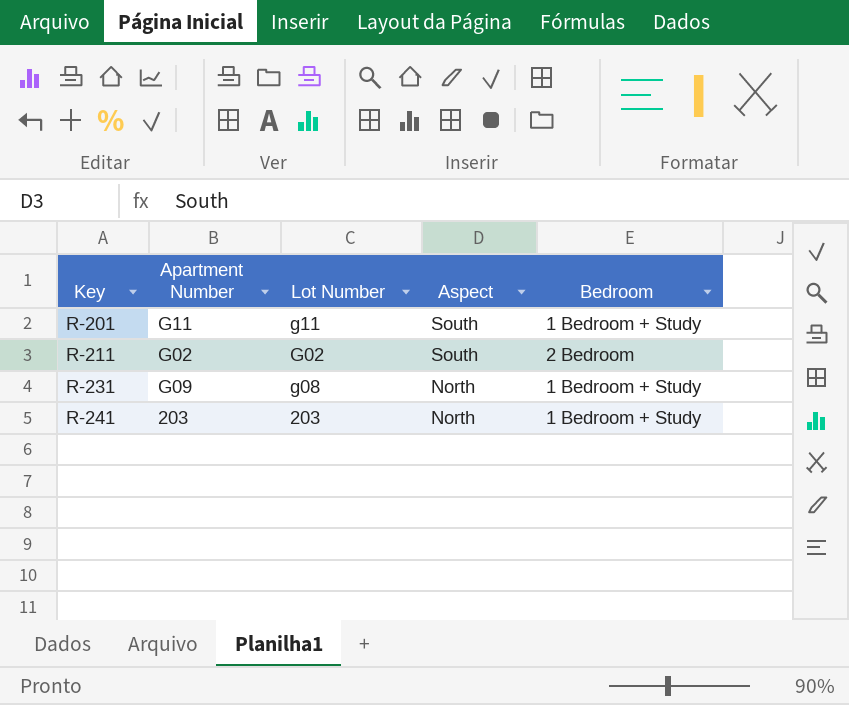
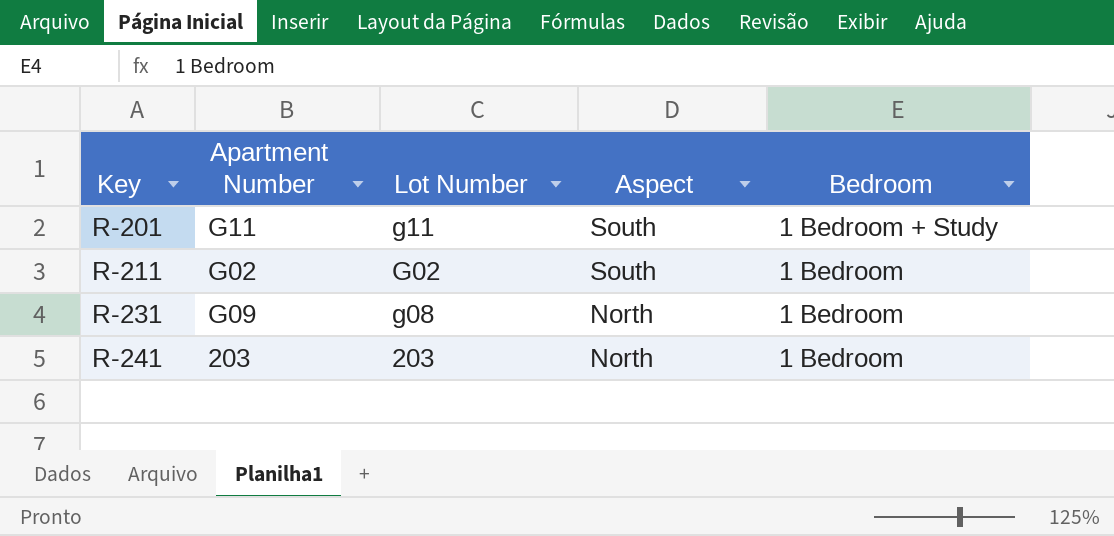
R-211 | Bedroom: 2 Bedroom -> 1 Bedroom
R-231 | Bedroom: 1 Bedroom + Study -> 1 Bedroom
R-241 | Bedroom: 1 Bedroom + Study -> 1 Bedroom

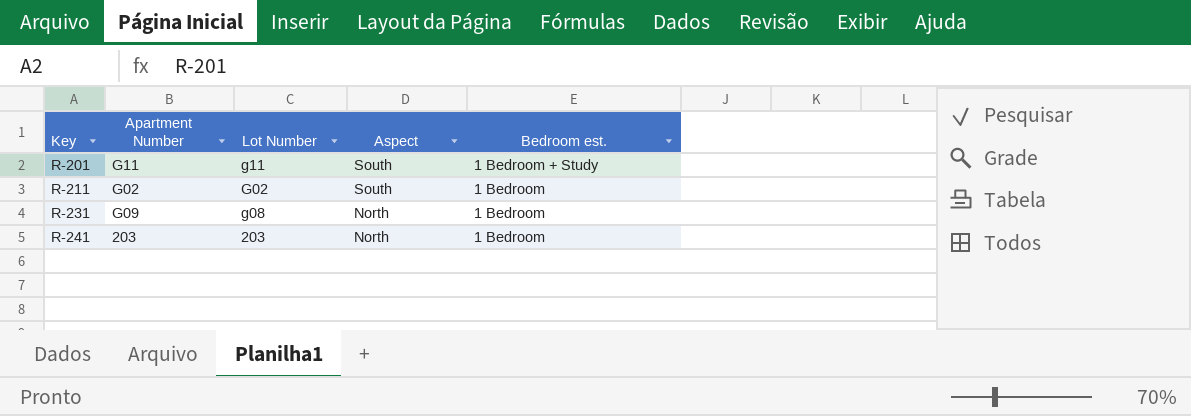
column name: Bedroom -> Bedroom est.

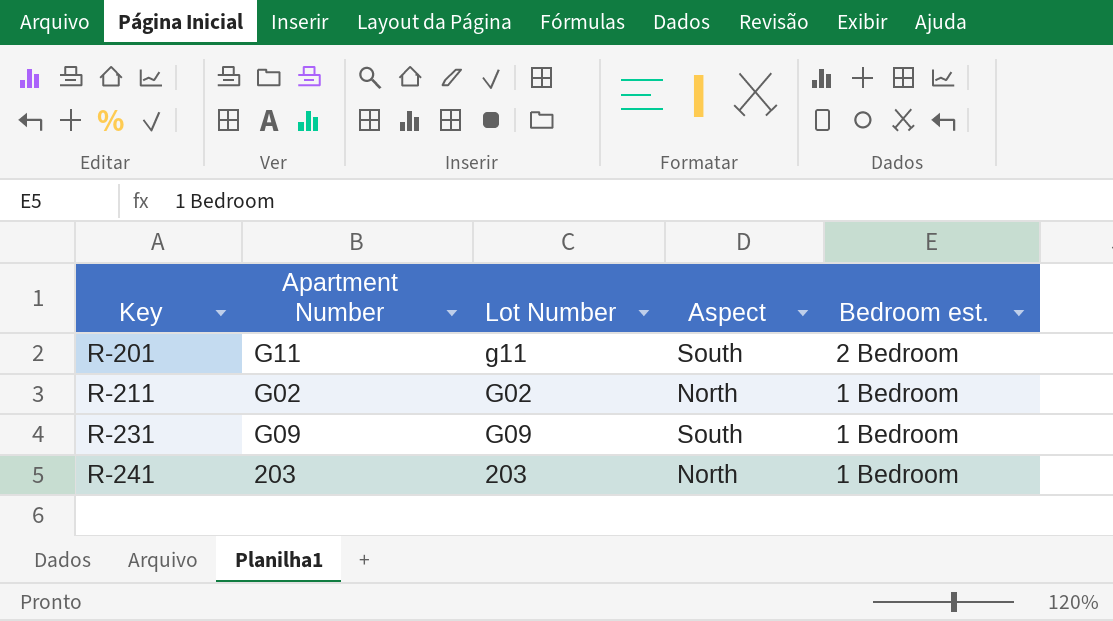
R-201 | Bedroom est.: 1 Bedroom + Study -> 2 Bedroom
R-211 | Aspect: South -> North
R-231 | Lot Number: g08 -> G09
R-231 | Aspect: North -> South

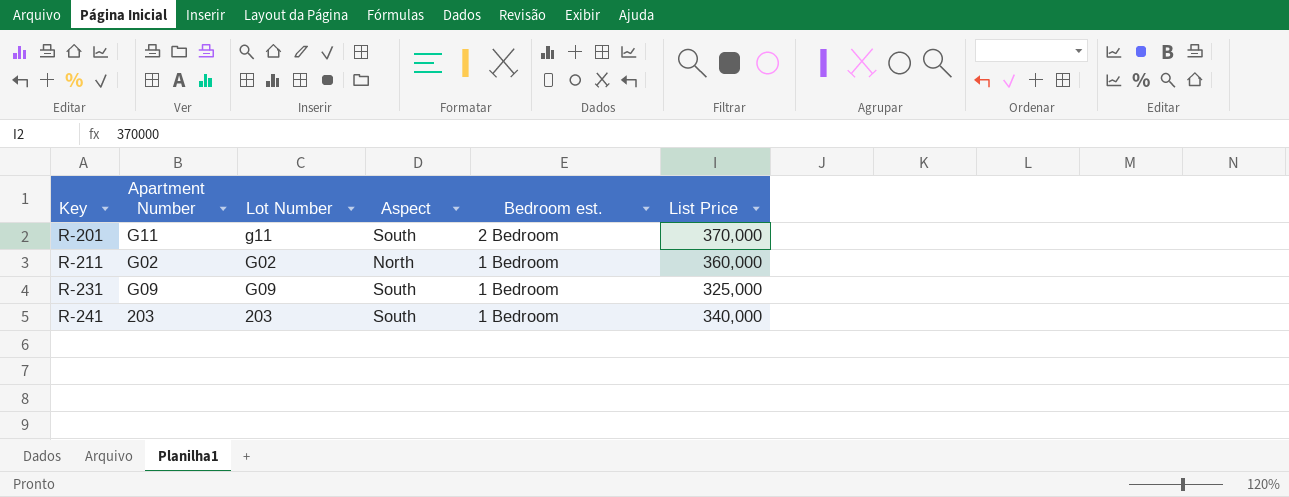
column List Price | position: none -> 6
R-241 | Aspect: North -> South

